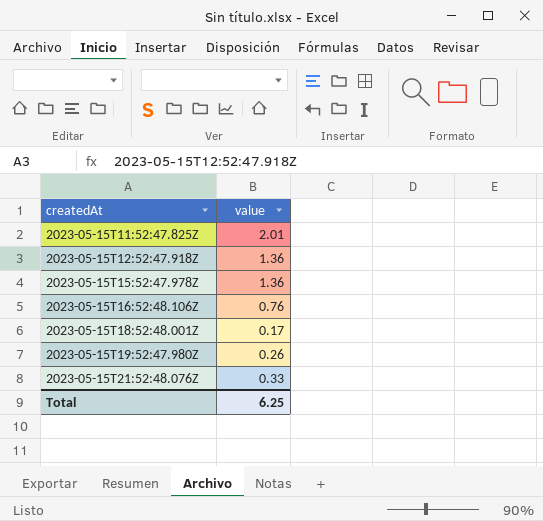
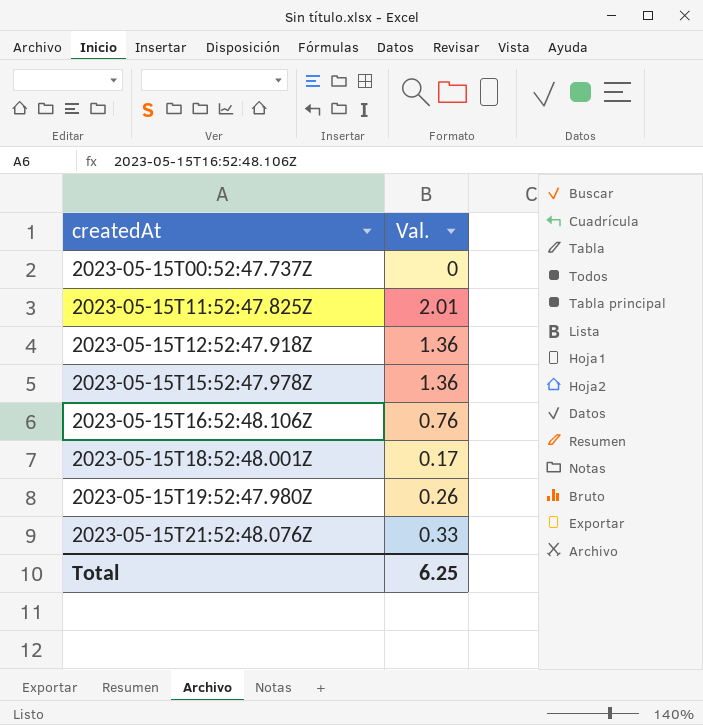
column name: value -> Val.
row 2023-05-15T00:52:47.737Z: none -> 0

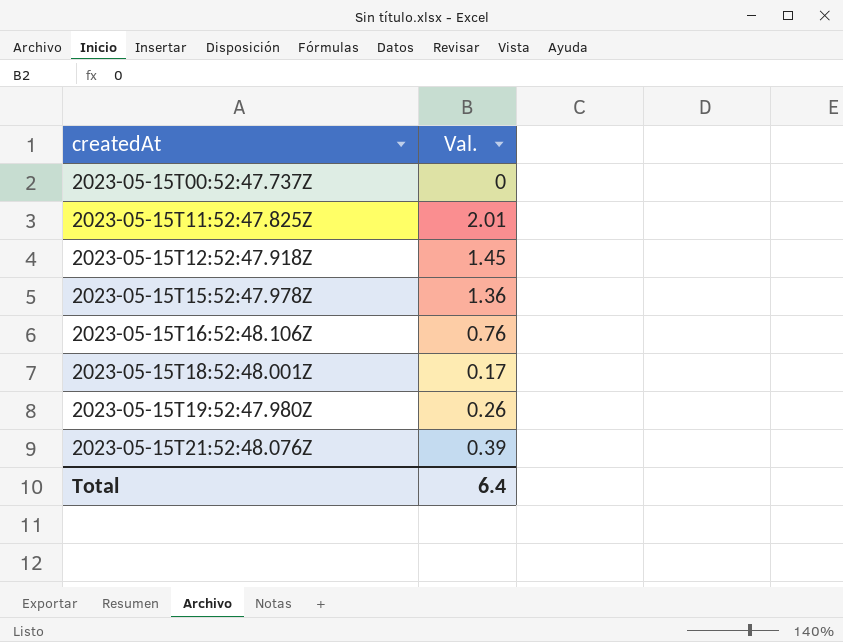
2023-05-15T12:52:47.918Z | Val.: 1.36 -> 1.45
2023-05-15T21:52:48.076Z | Val.: 0.33 -> 0.39
Total | Val.: 6.25 -> 6.4

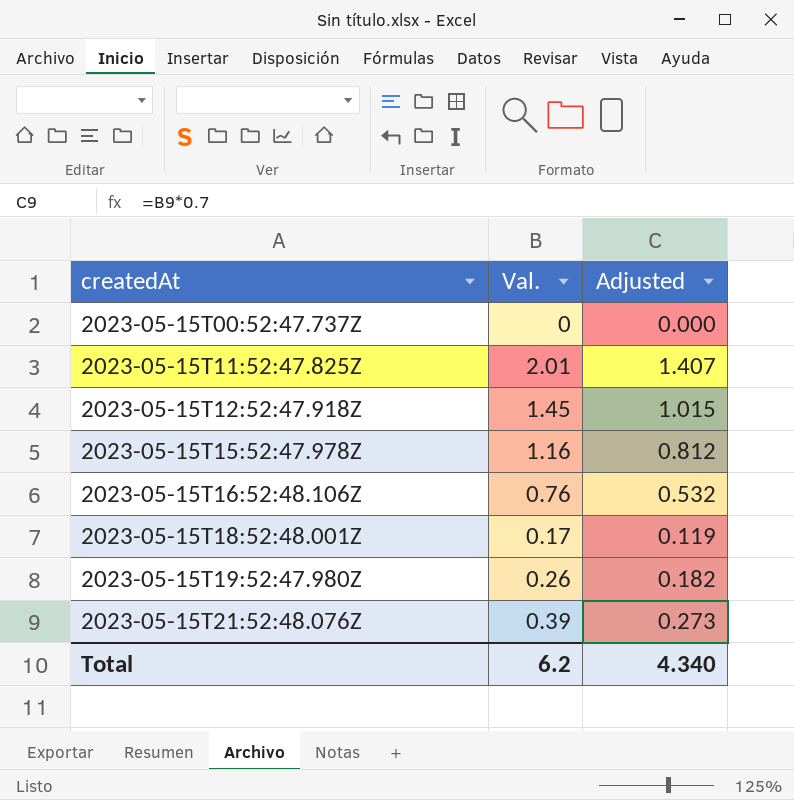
column Adjusted | formula: none -> [Val.] * 0.7
2023-05-15T15:52:47.978Z | Val.: 1.36 -> 1.16
Total | Val.: 6.4 -> 6.2

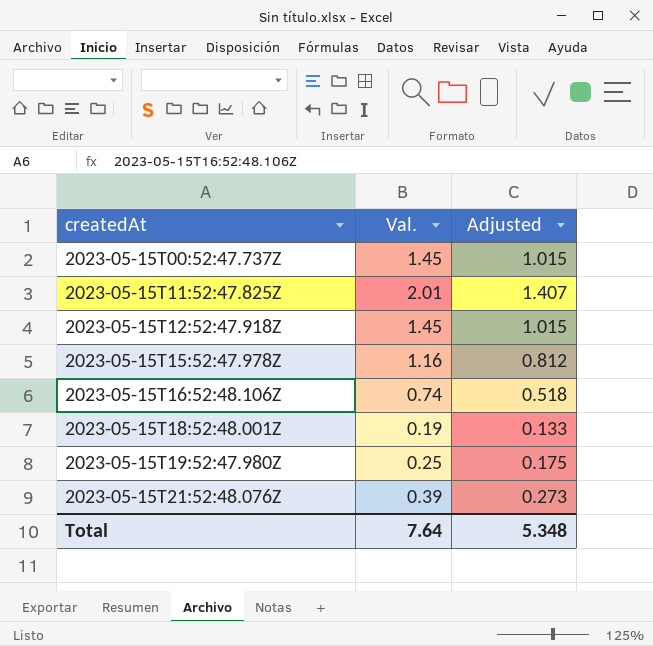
2023-05-15T00:52:47.737Z | Val.: 0 -> 1.45
2023-05-15T00:52:47.737Z | Adjusted: 0.000 -> 1.015
2023-05-15T16:52:48.106Z | Val.: 0.76 -> 0.74
2023-05-15T16:52:48.106Z | Adjusted: 0.532 -> 0.518
2023-05-15T18:52:48.001Z | Val.: 0.17 -> 0.19
2023-05-15T18:52:48.001Z | Adjusted: 0.119 -> 0.133
2023-05-15T19:52:47.980Z | Val.: 0.26 -> 0.25
2023-05-15T19:52:47.980Z | Adjusted: 0.182 -> 0.175
Total | Val.: 6.2 -> 7.64
Total | Adjusted: 4.340 -> 5.348

